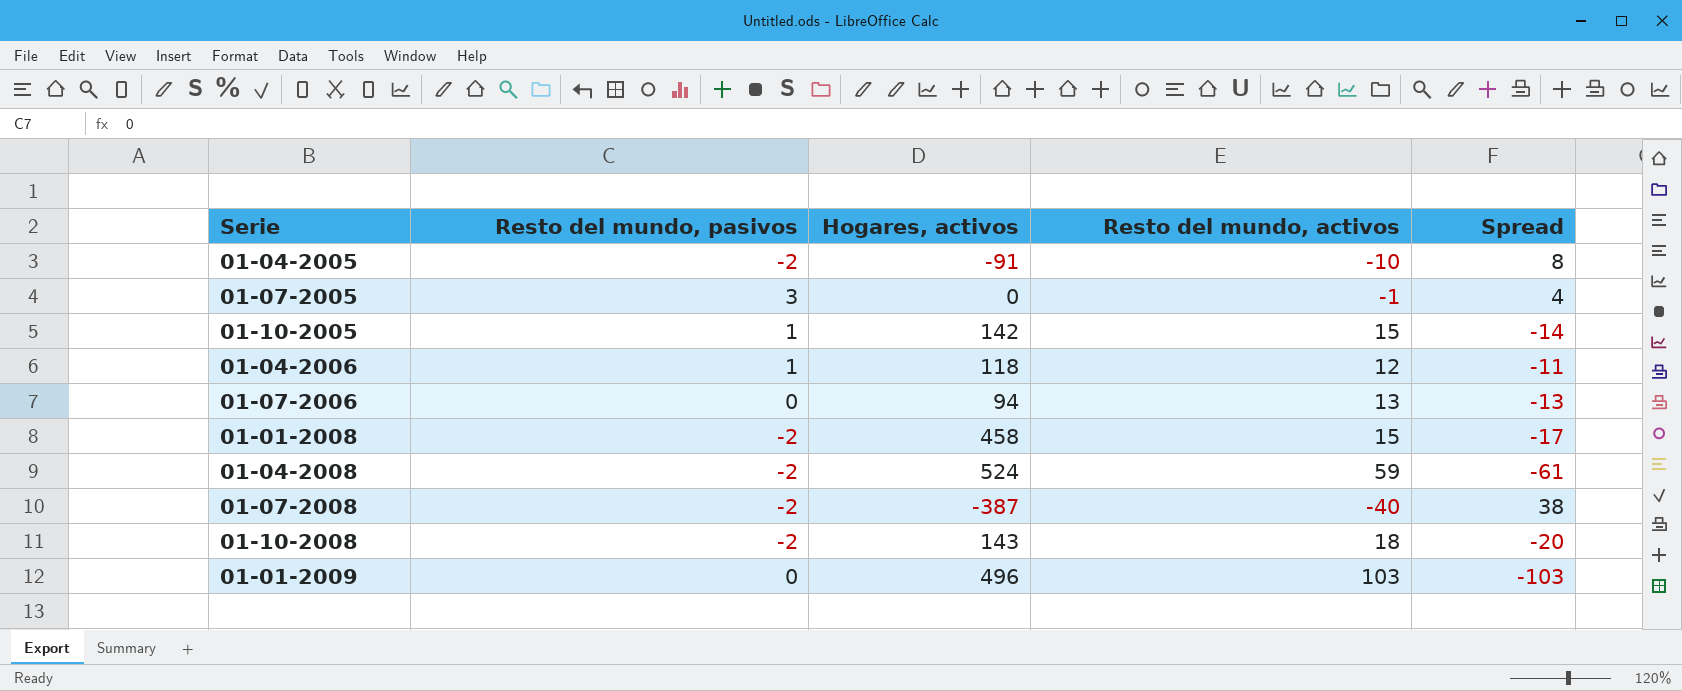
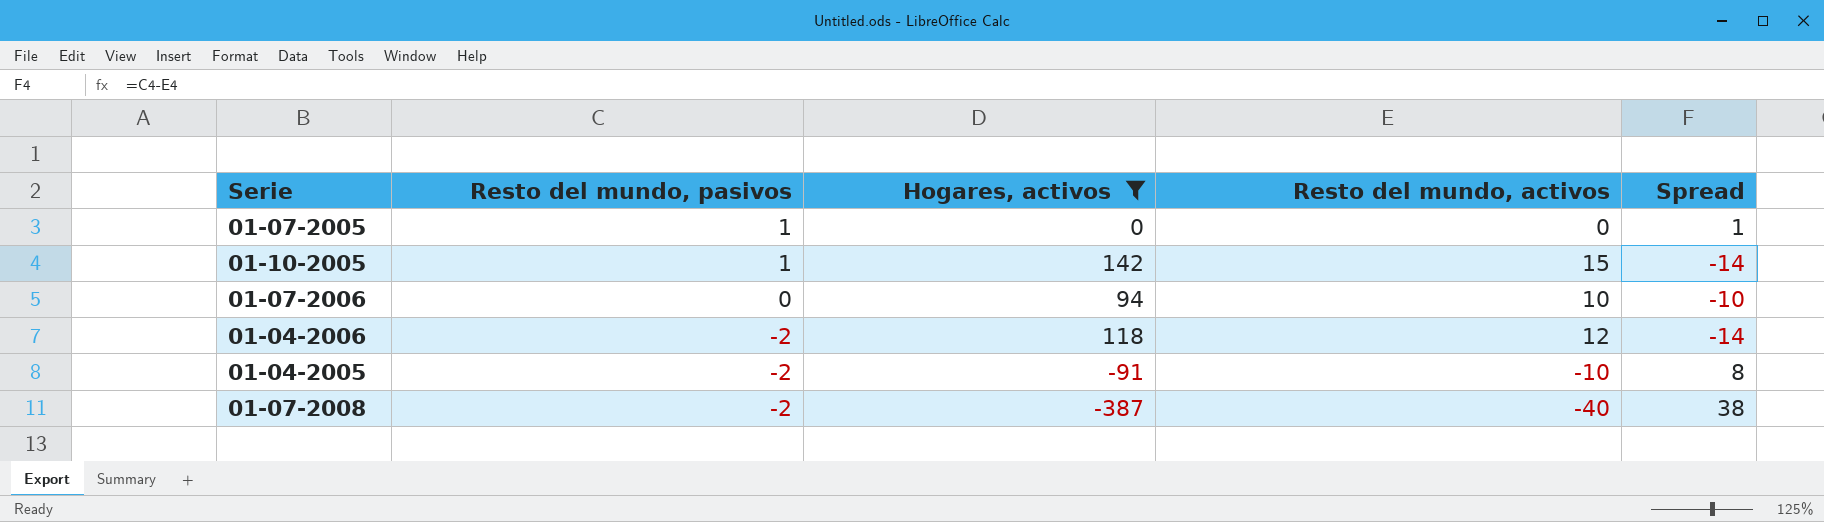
filter: none -> Hogares, activos <= 142
row order: none -> Resto del mundo, pasivos descending
01-07-2005 | Resto del mundo, pasivos: 3 -> 1
01-07-2005 | Resto del mundo, activos: -1 -> 0
01-07-2005 | Spread: 4 -> 1
01-07-2006 | Resto del mundo, activos: 13 -> 10
01-07-2006 | Spread: -13 -> -10
01-04-2006 | Resto del mundo, pasivos: 1 -> -2
01-04-2006 | Spread: -11 -> -14

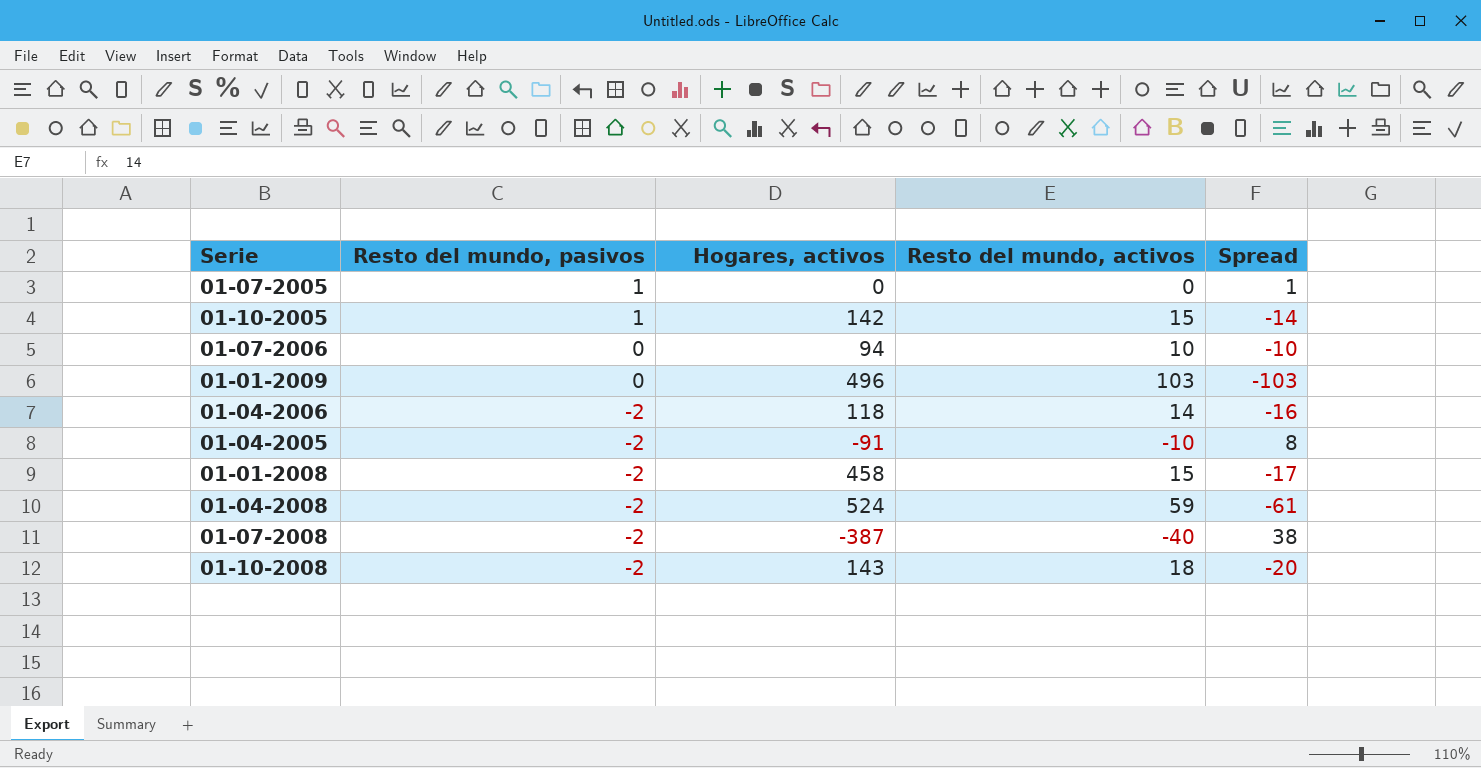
filter: Hogares, activos <= 142 -> none
01-04-2006 | Resto del mundo, activos: 12 -> 14
01-04-2006 | Spread: -14 -> -16

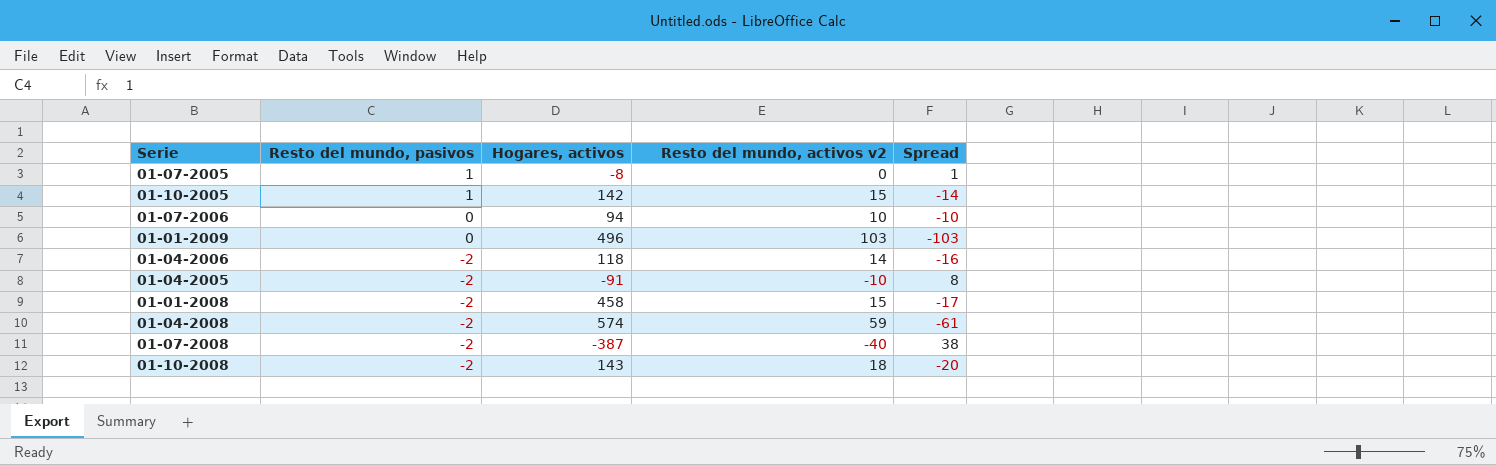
column name: Resto del mundo, activos -> Resto del mundo, activos v2
01-07-2005 | Hogares, activos: 0 -> -8
01-04-2008 | Hogares, activos: 524 -> 574

